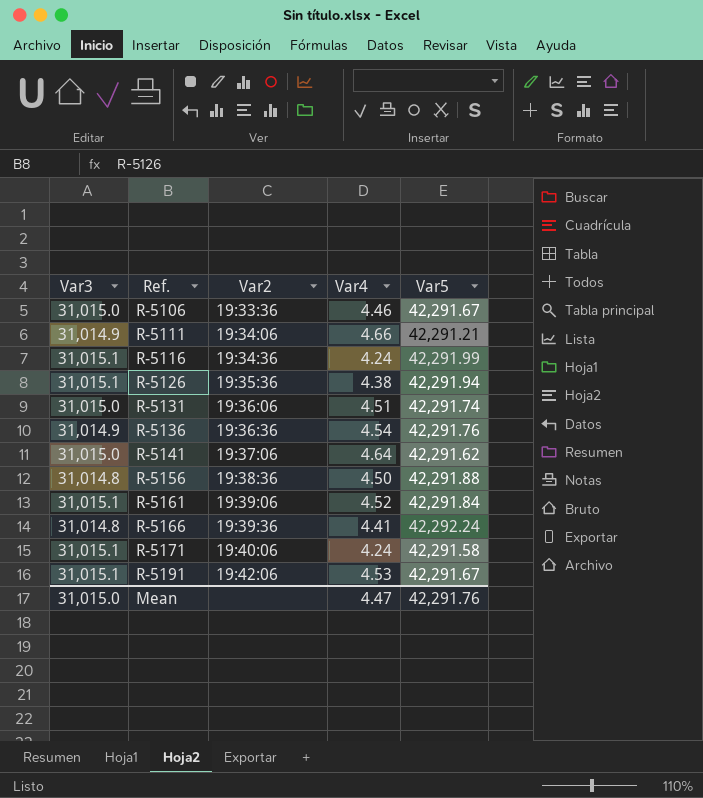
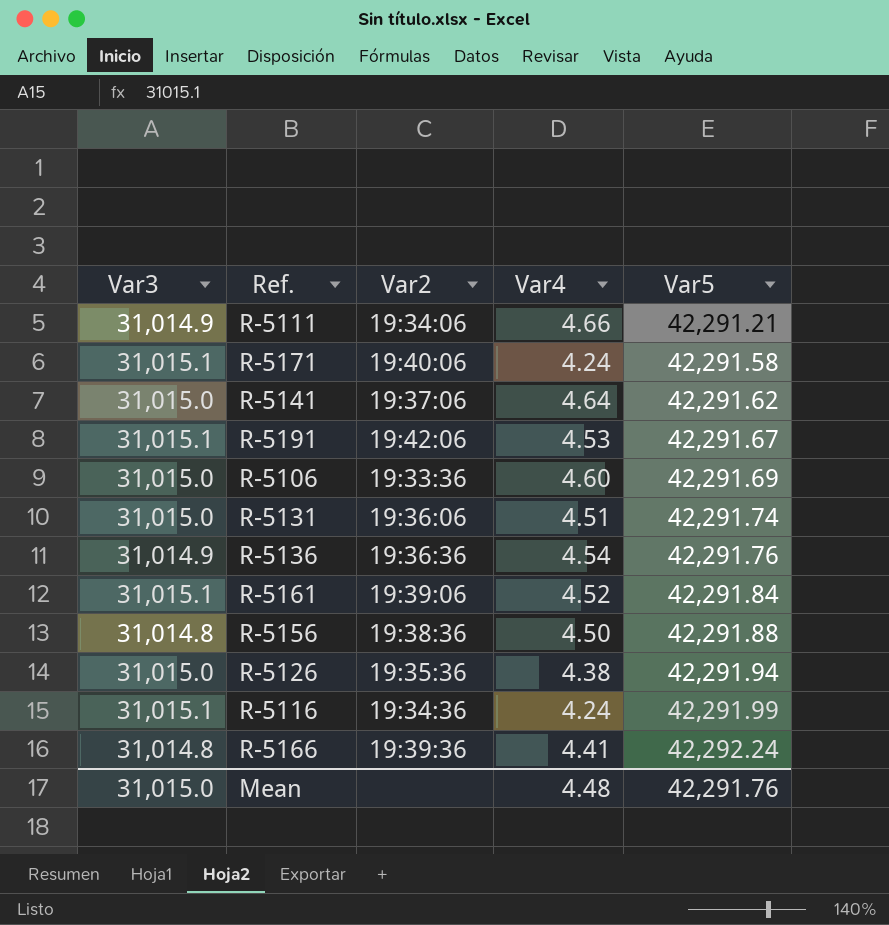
row order: Ref. ascending -> Var5 ascending
R-5106 | Var4: 4.46 -> 4.60
R-5106 | Var5: 42,291.67 -> 42,291.69
R-5126 | Var3: 31,015.1 -> 31,015.0
Mean | Var4: 4.47 -> 4.48

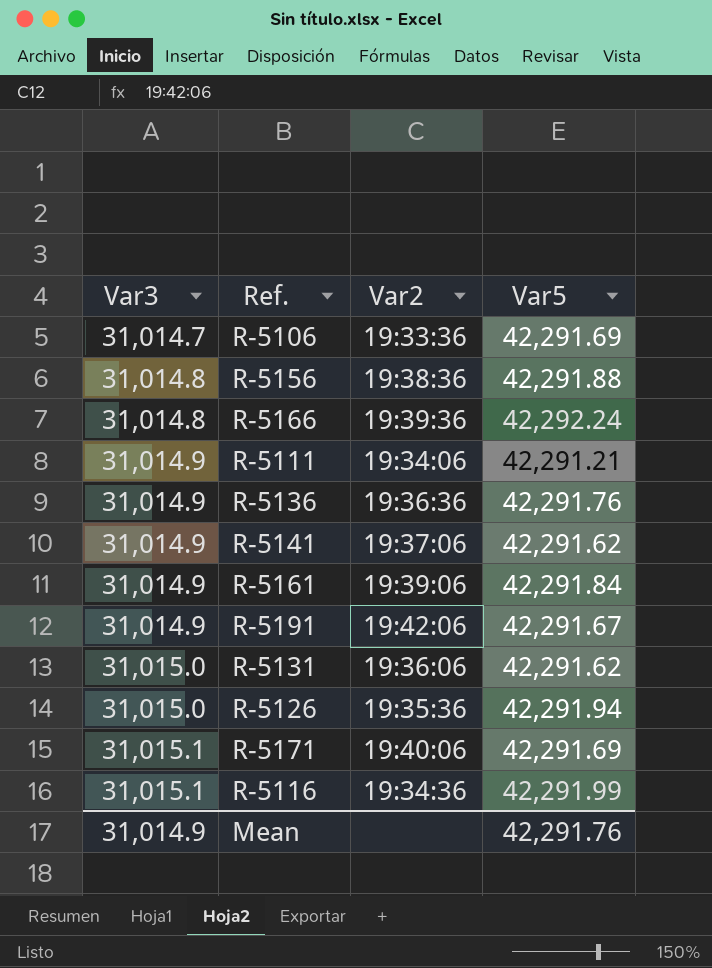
row order: Var5 ascending -> Var3 ascending
column Var4 | position: 4 -> none
R-5106 | Var3: 31,015.0 -> 31,014.7
R-5141 | Var3: 31,015.0 -> 31,014.9
R-5161 | Var3: 31,015.1 -> 31,014.9
R-5191 | Var3: 31,015.1 -> 31,014.9
R-5131 | Var5: 42,291.74 -> 42,291.62
R-5171 | Var5: 42,291.58 -> 42,291.69
Mean | Var3: 31,015.0 -> 31,014.9

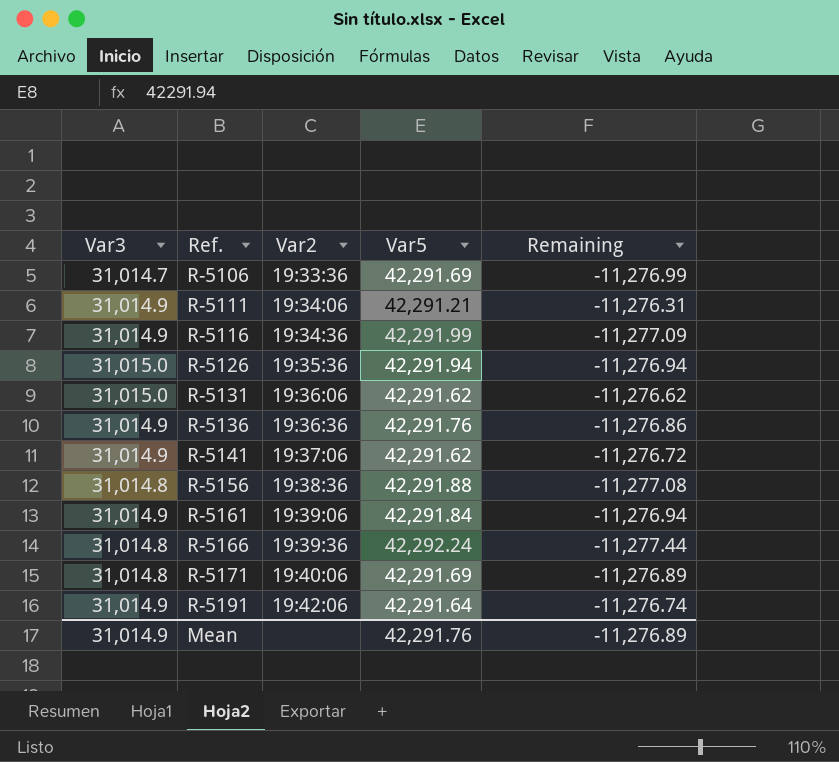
row order: Var3 ascending -> Ref. ascending
column Remaining | formula: none -> [Var3] - [Var5]
R-5116 | Var3: 31,015.1 -> 31,014.9
R-5171 | Var3: 31,015.1 -> 31,014.8
R-5191 | Var5: 42,291.67 -> 42,291.64

